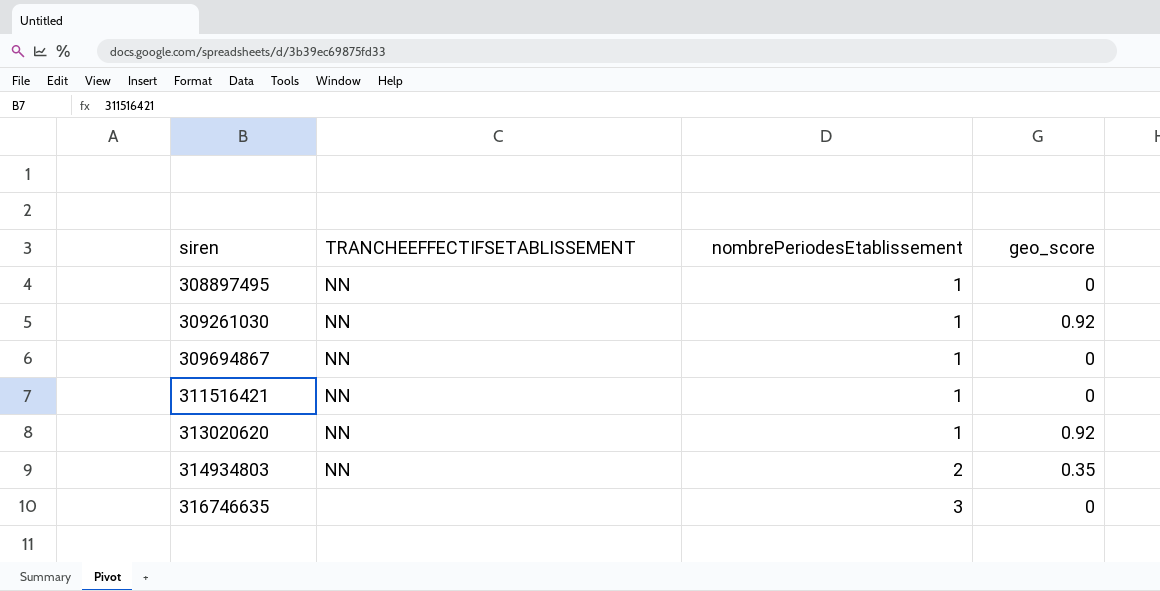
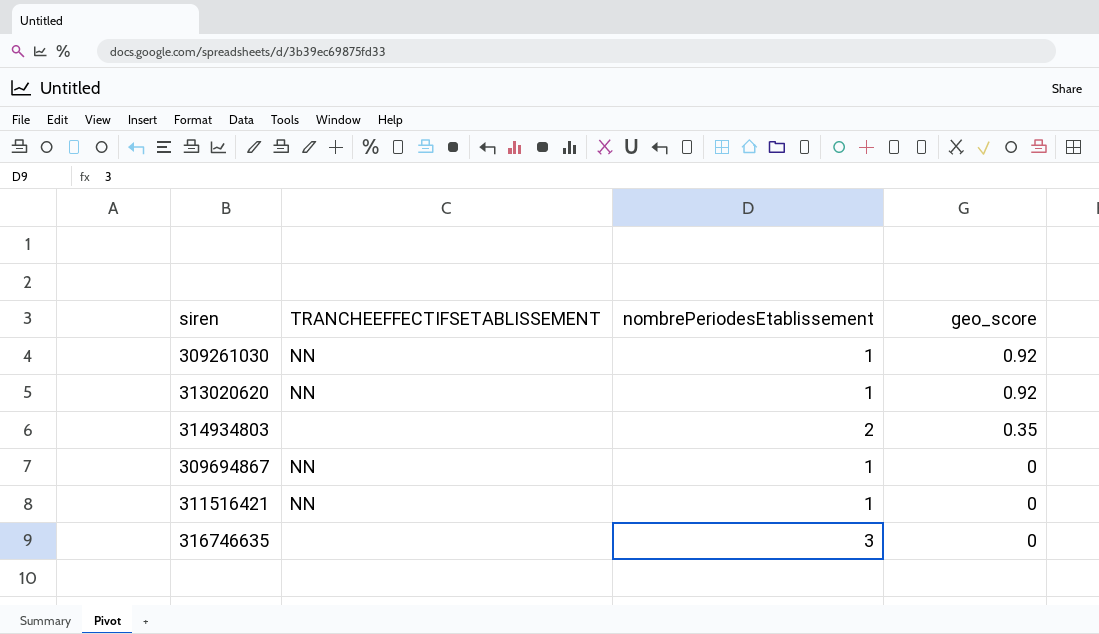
row order: siren ascending -> geo_score descending
row 308897495: NN | 1 | 0 -> none
314934803 | TRANCHEEFFECTIFSETABLISSEMENT: NN -> none

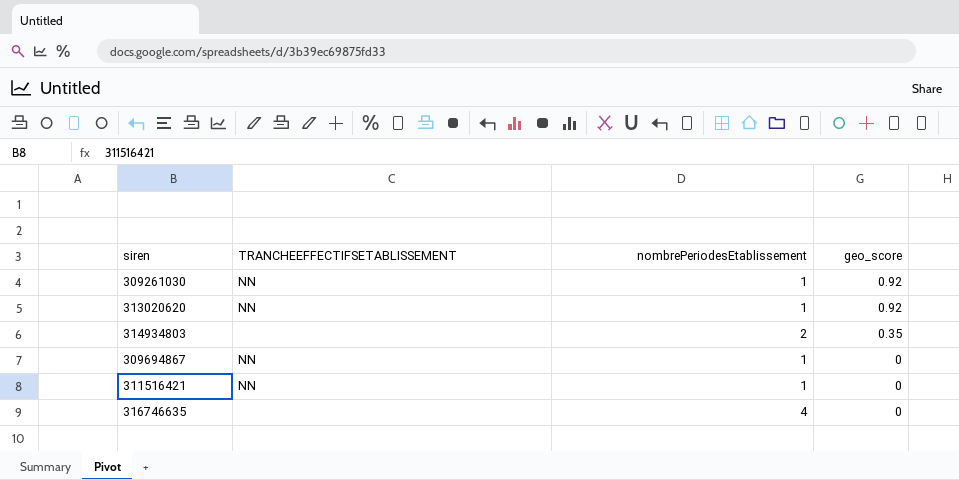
316746635 | nombrePeriodesEtablissement: 3 -> 4

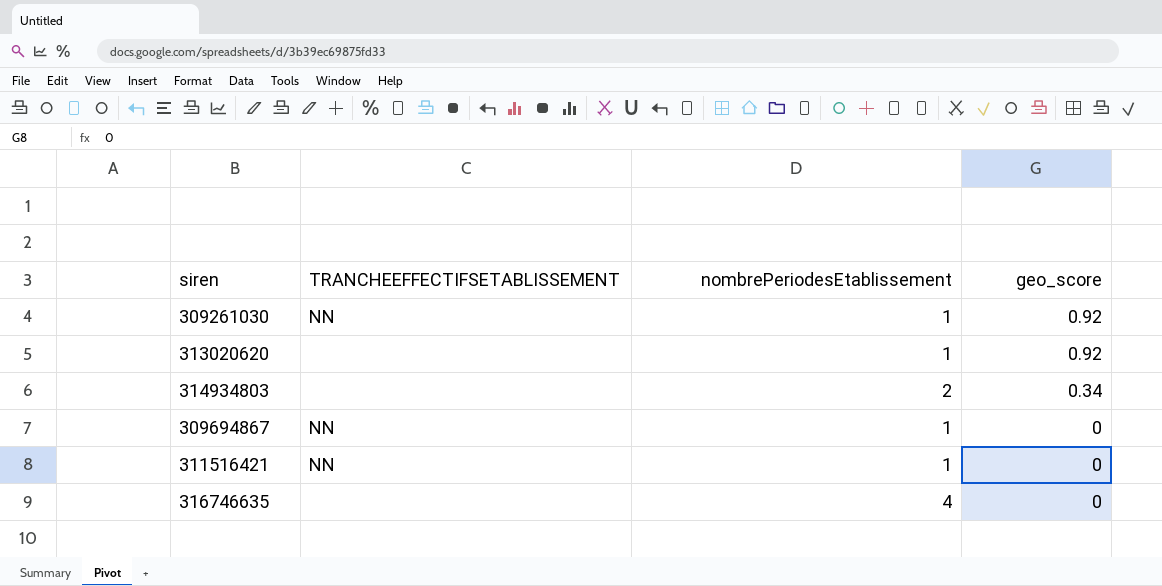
313020620 | TRANCHEEFFECTIFSETABLISSEMENT: NN -> none
314934803 | geo_score: 0.35 -> 0.34

